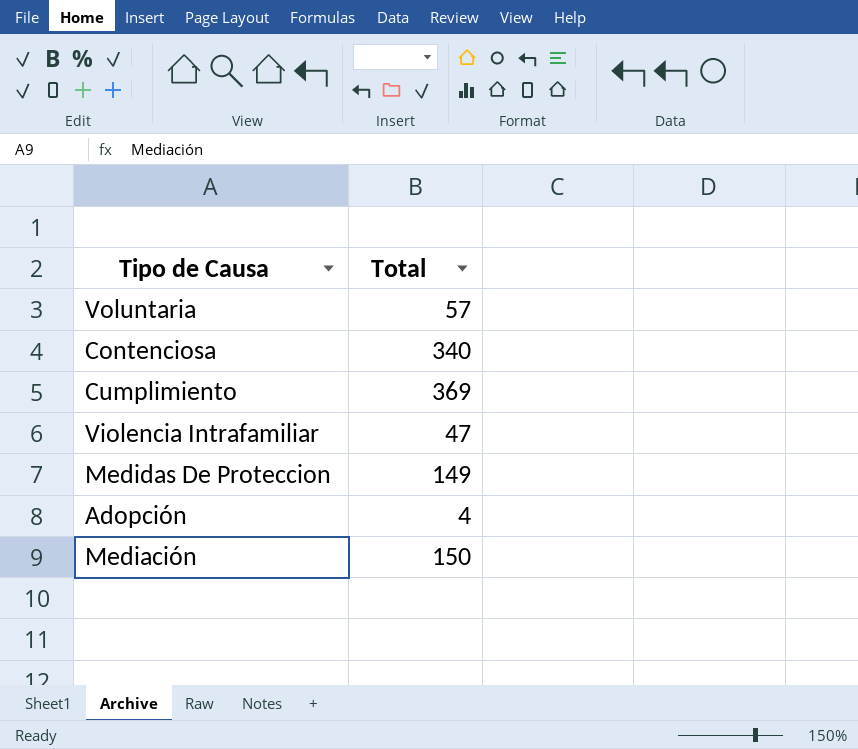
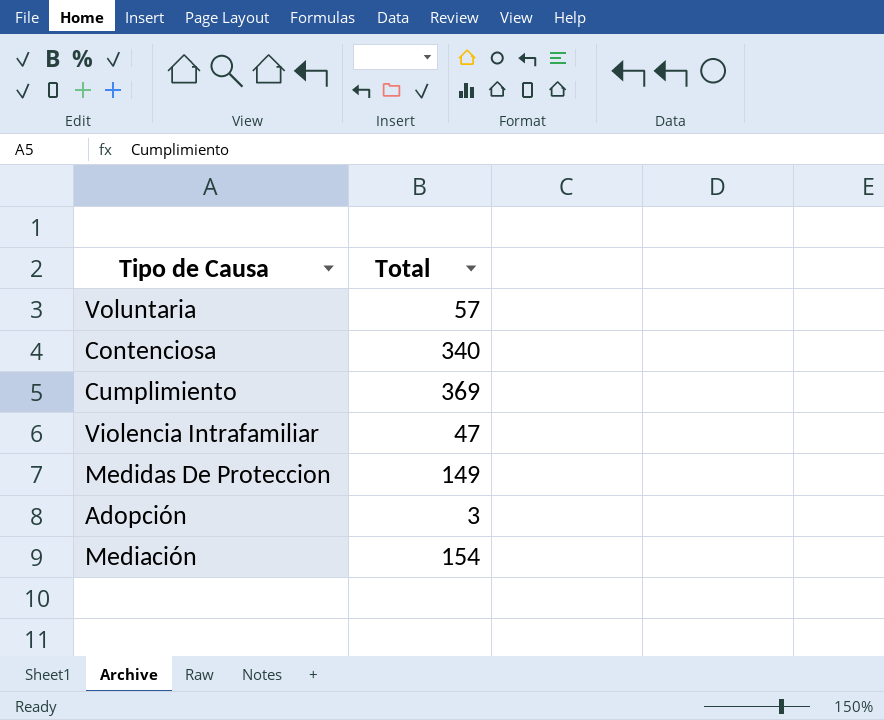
Adopción | Total: 4 -> 3
Mediación | Total: 150 -> 154

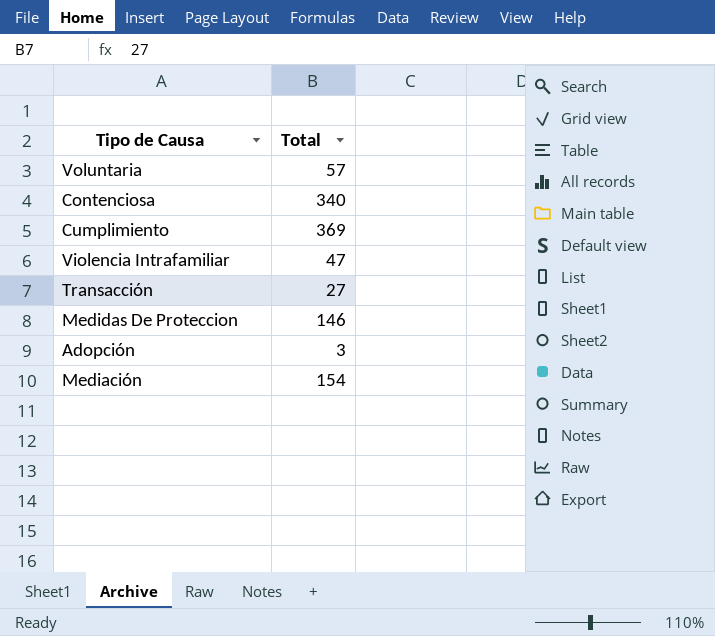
row Transacción: none -> 27
Medidas De Proteccion | Total: 149 -> 146

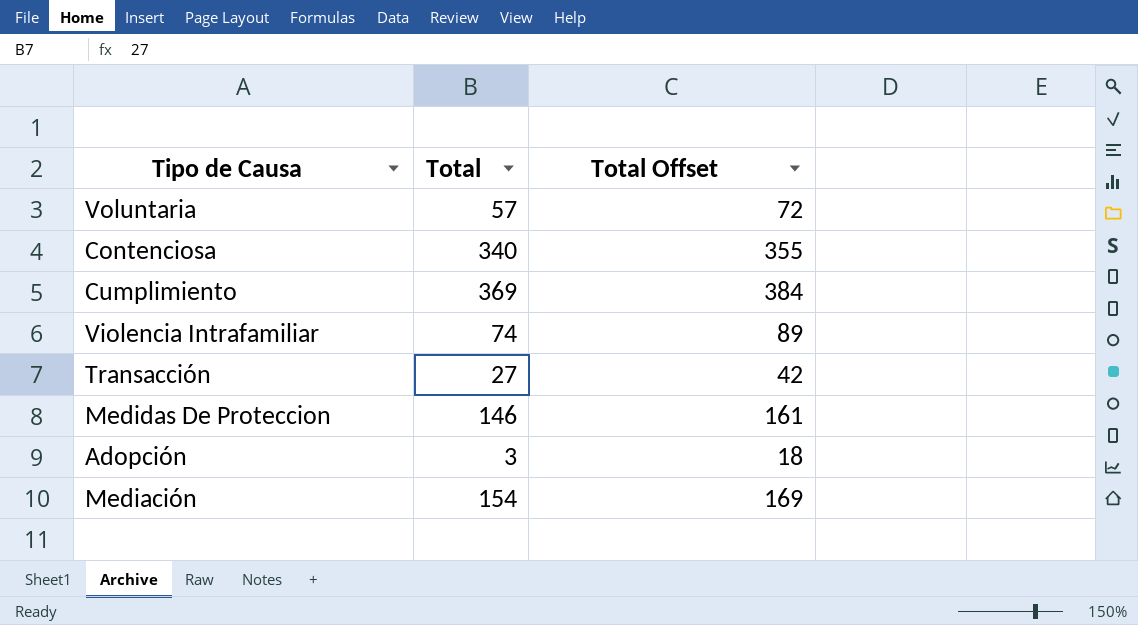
column Total Offset | formula: none -> [Total] + 15
Violencia Intrafamiliar | Total: 47 -> 74

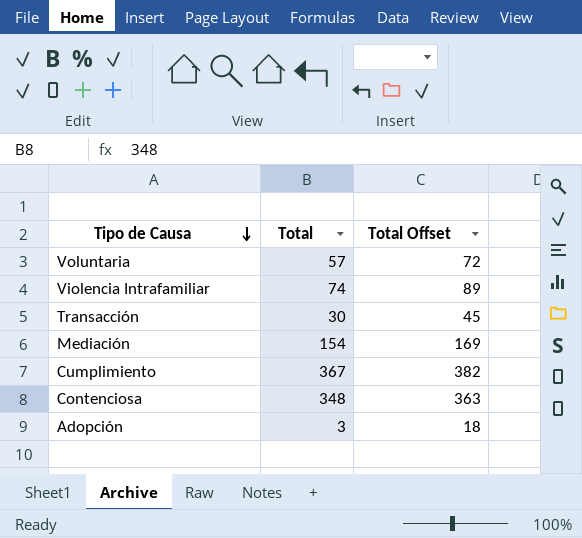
row order: none -> Tipo de Causa descending
row Medidas De Proteccion: 146 | 161 -> none
Transacción | Total: 27 -> 30
Transacción | Total Offset: 42 -> 45
Cumplimiento | Total: 369 -> 367
Cumplimiento | Total Offset: 384 -> 382
Contenciosa | Total: 340 -> 348
Contenciosa | Total Offset: 355 -> 363

